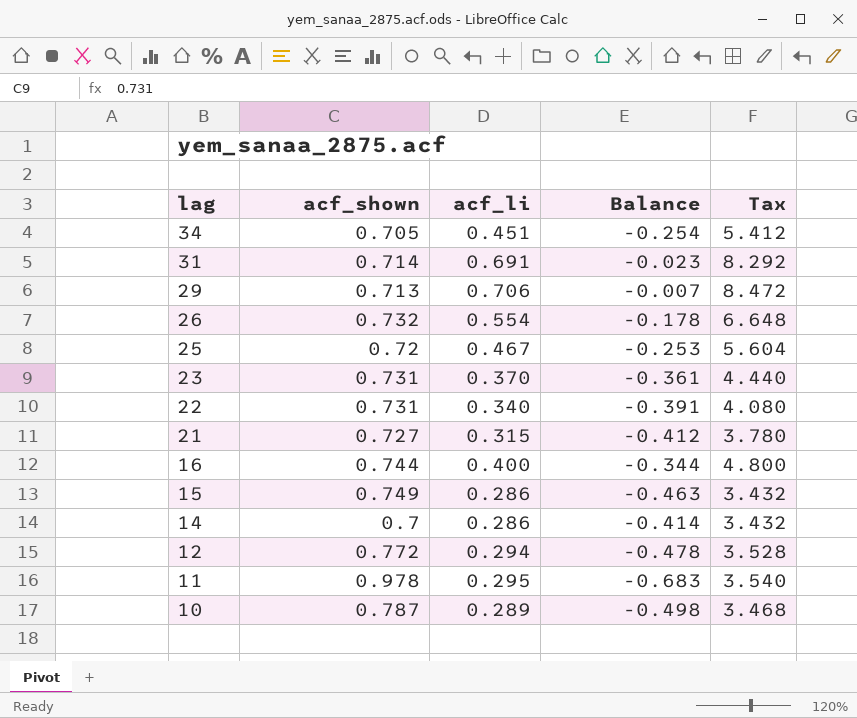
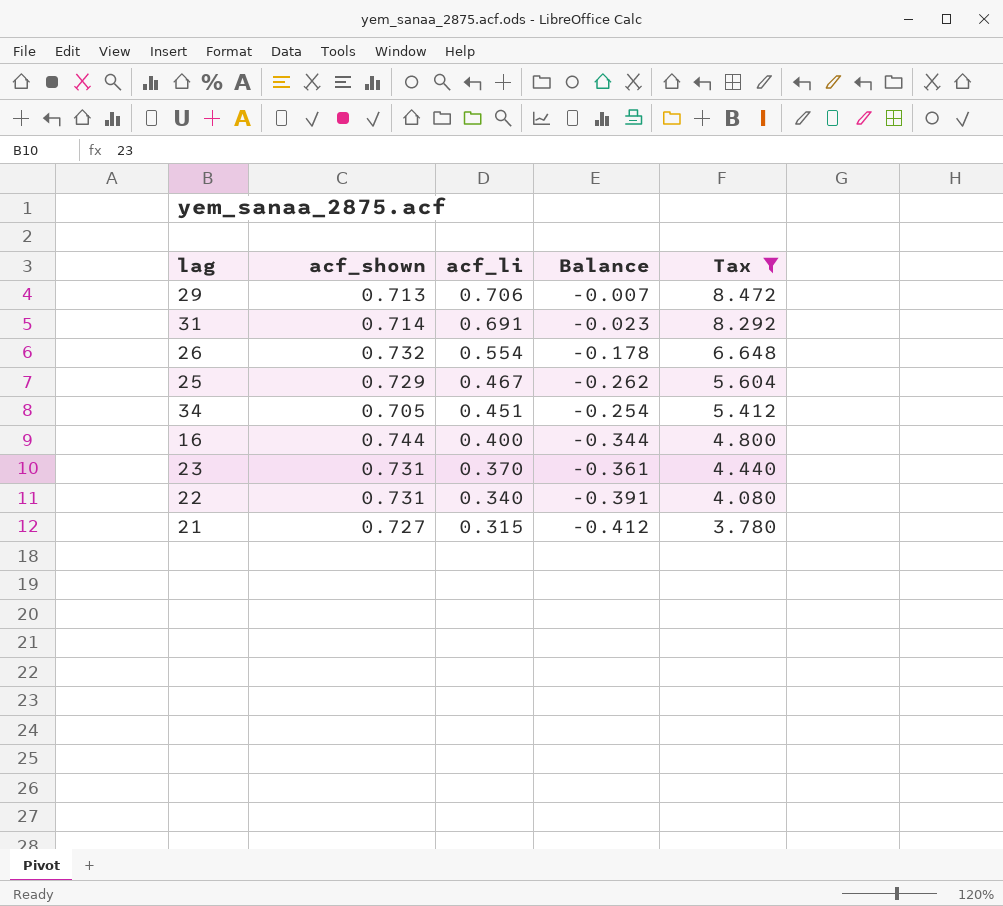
filter: none -> Tax >= 3.780
row order: lag descending -> acf_li descending
25 | acf_shown: 0.72 -> 0.729
25 | Balance: -0.253 -> -0.262

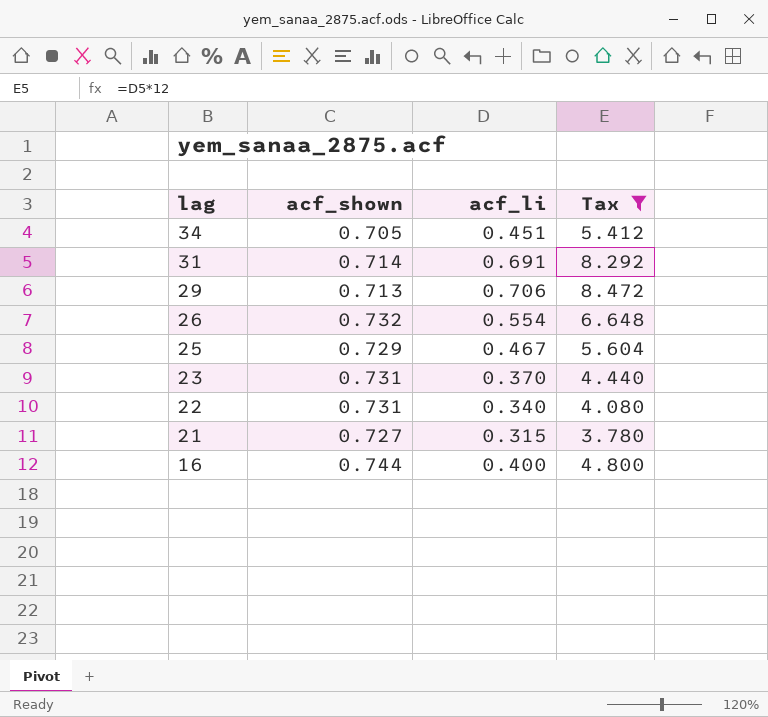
row order: acf_li descending -> lag descending
column Balance | formula: [acf_li] - [acf_shown] -> none

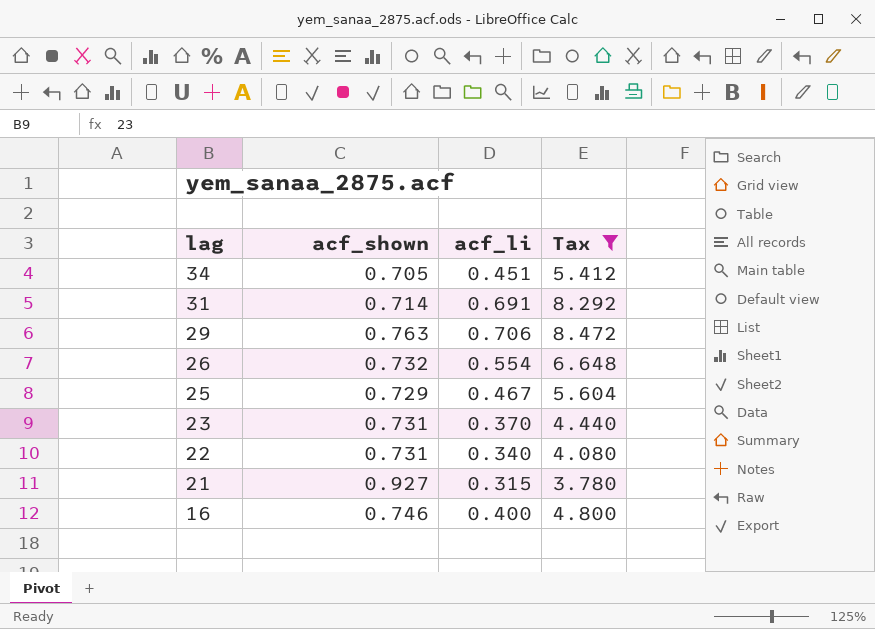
29 | acf_shown: 0.713 -> 0.763
21 | acf_shown: 0.727 -> 0.927
16 | acf_shown: 0.744 -> 0.746

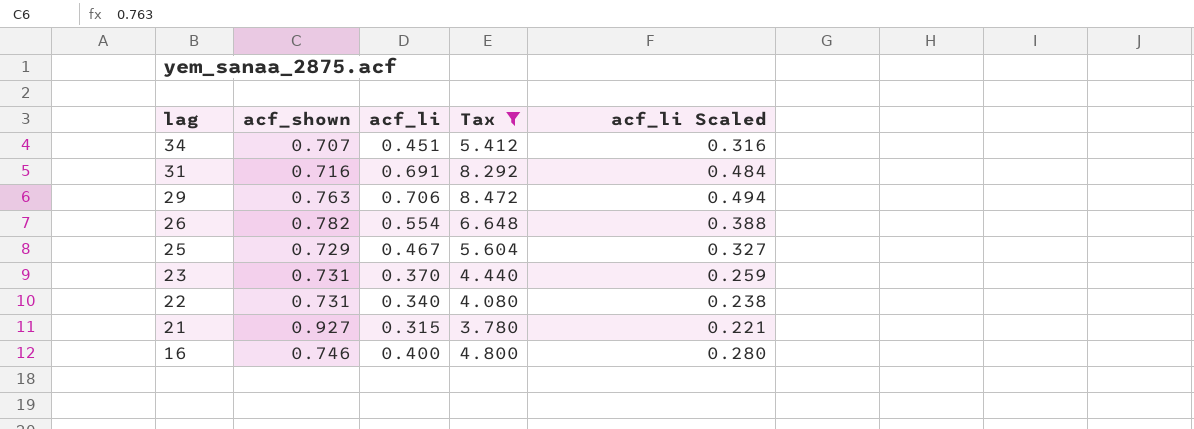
column acf_li Scaled | formula: none -> [acf_li] * 0.7
34 | acf_shown: 0.705 -> 0.707
31 | acf_shown: 0.714 -> 0.716
26 | acf_shown: 0.732 -> 0.782

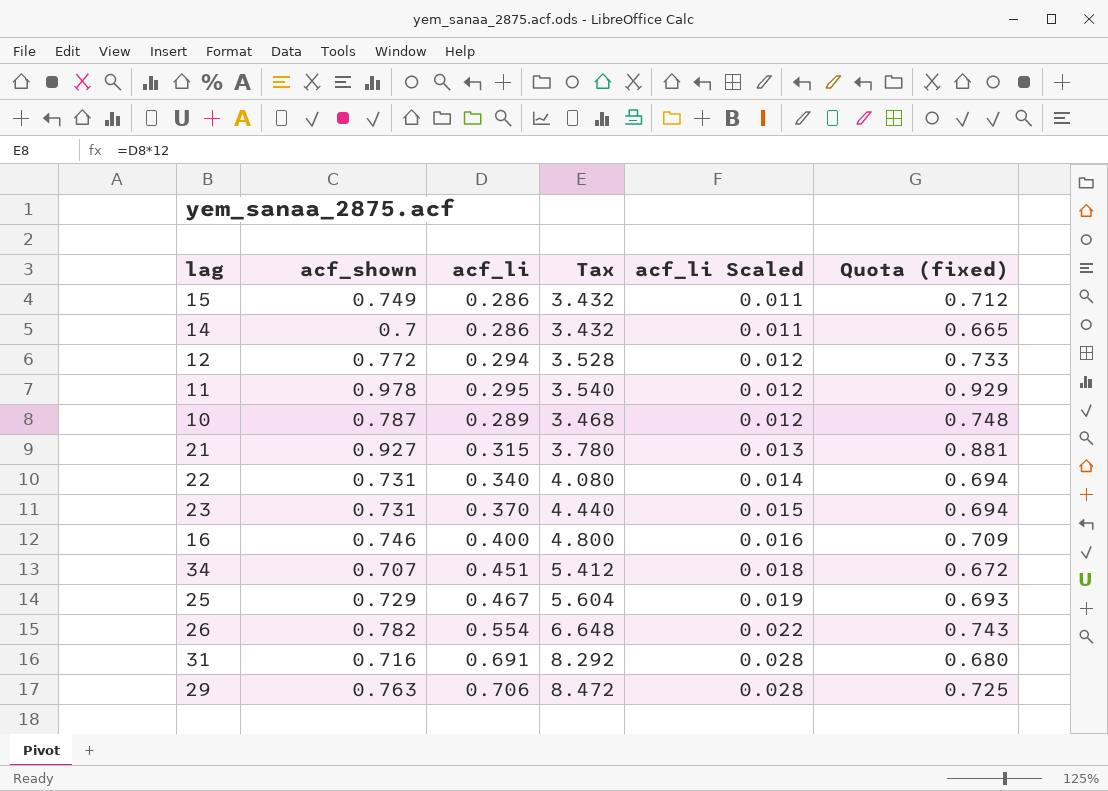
filter: Tax >= 3.780 -> none
row order: lag descending -> acf_li Scaled ascending
column acf_li Scaled | formula: [acf_li] * 0.7 -> [acf_li] * 0.04
column Quota (fixed) | formula: none -> [acf_shown] * 0.95

